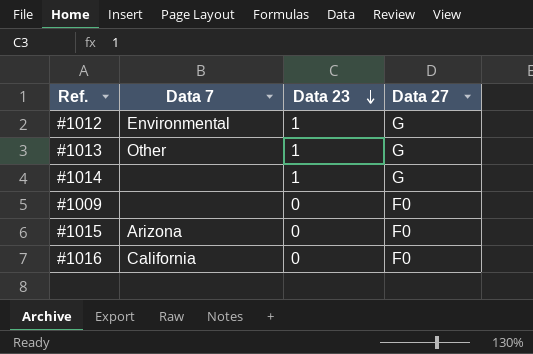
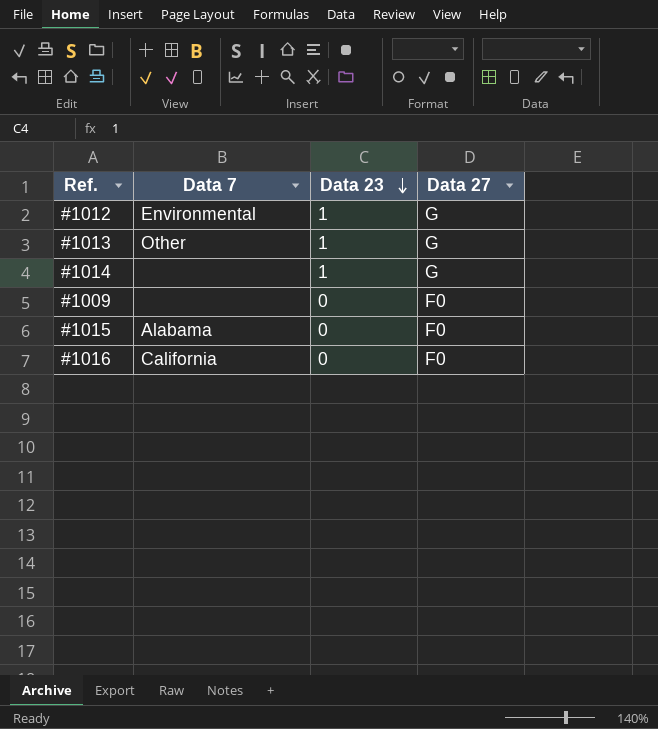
#1015 | Data 7: Arizona -> Alabama

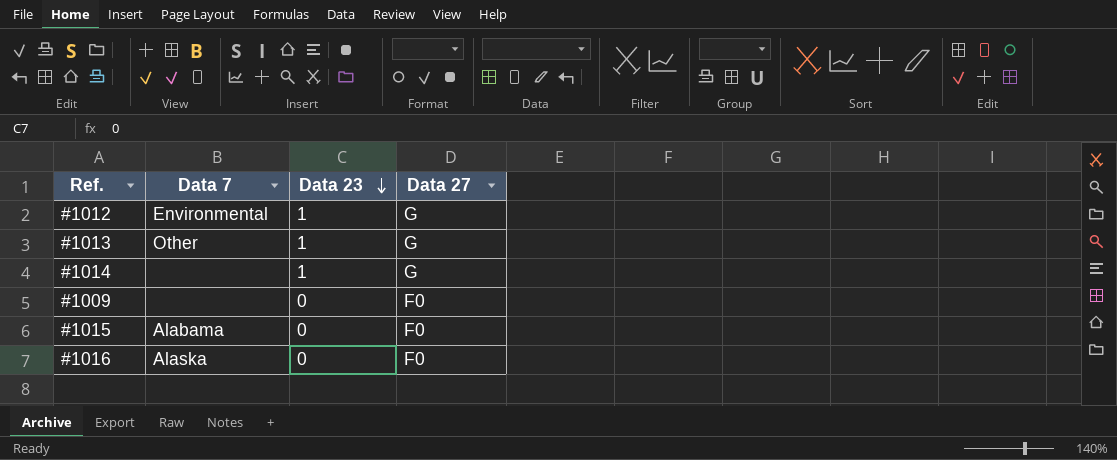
#1016 | Data 7: California -> Alaska

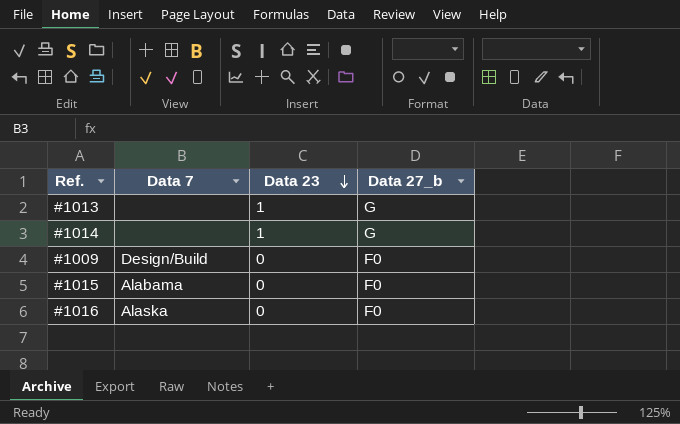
column name: Data 27 -> Data 27_b
row #1012: Environmental | 1 | G -> none
#1013 | Data 7: Other -> none
#1009 | Data 7: none -> Design/Build

